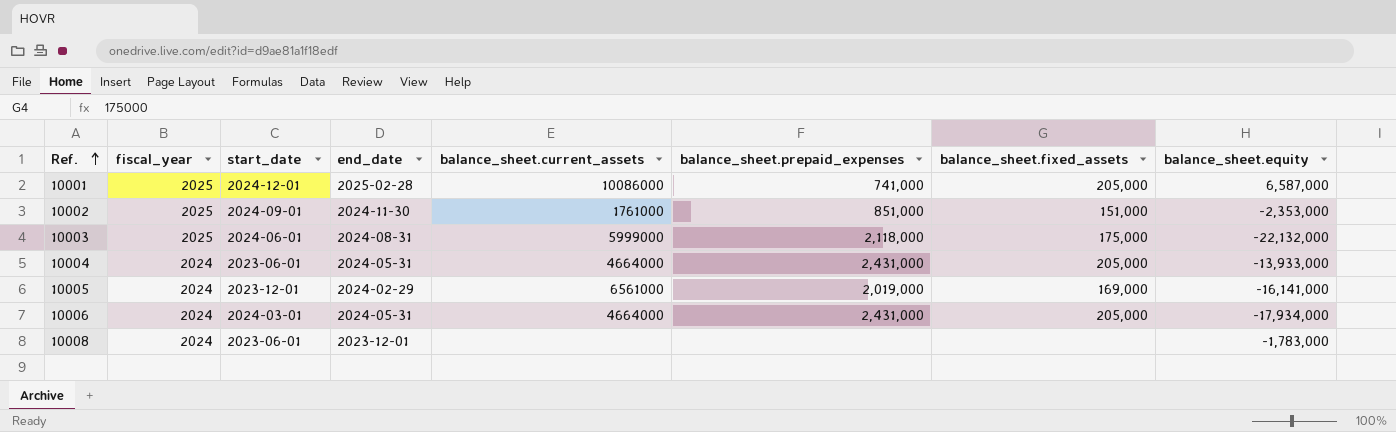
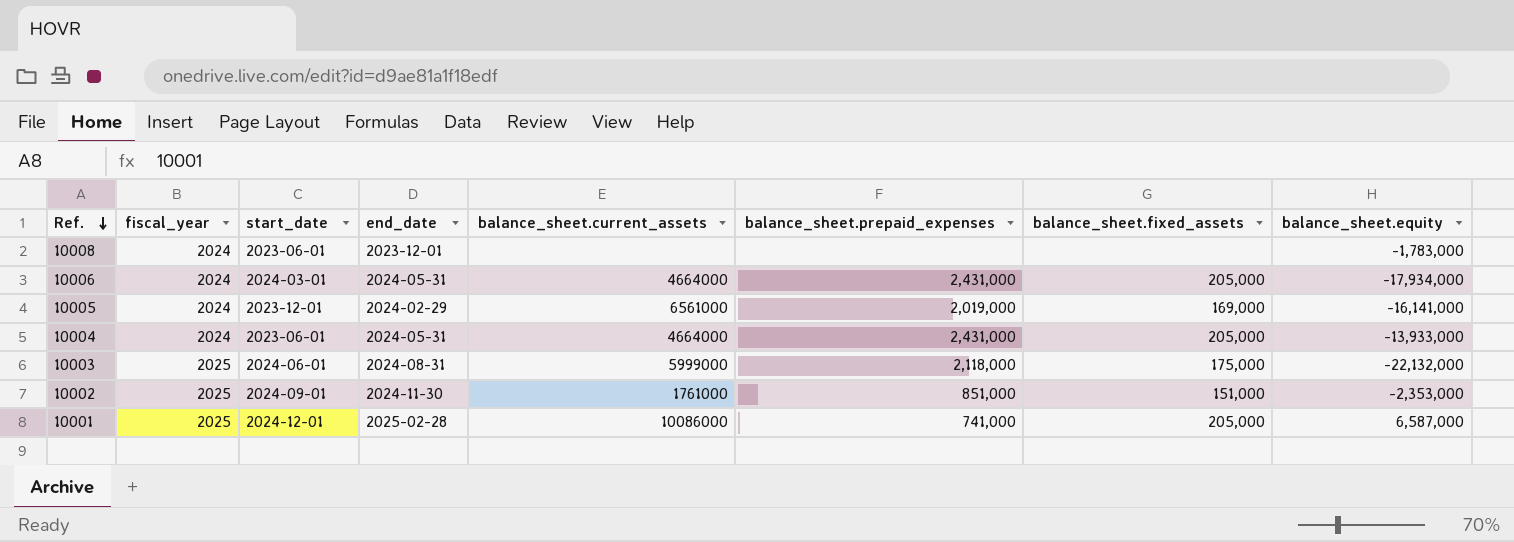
row order: Ref. ascending -> Ref. descending

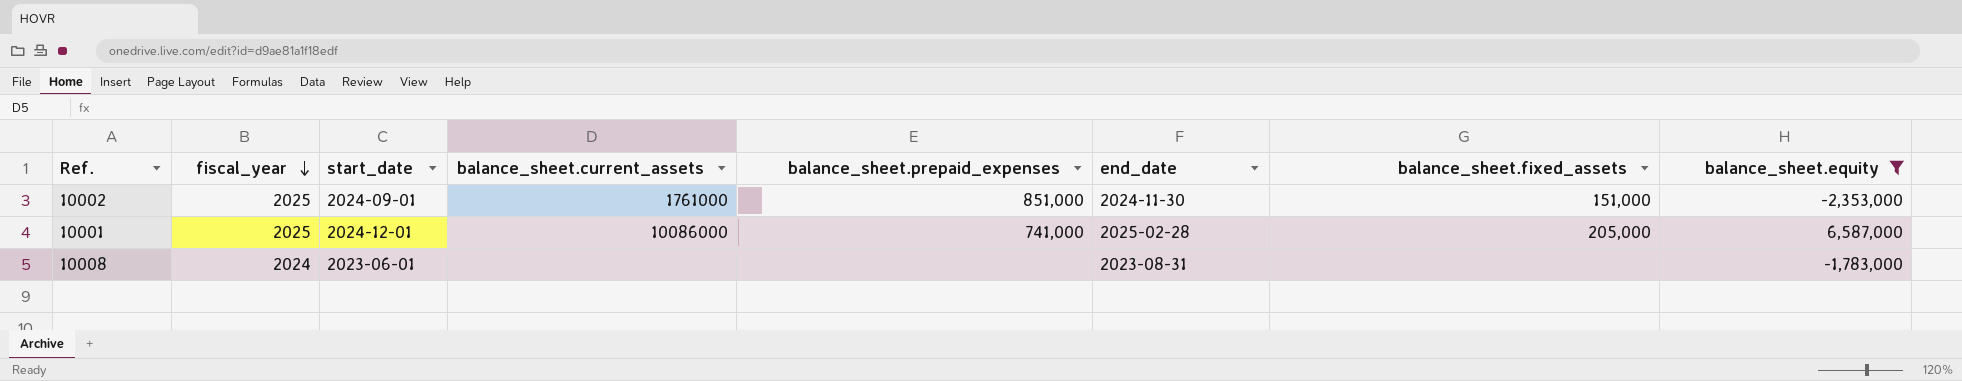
filter: none -> balance_sheet.equity >= -2,353,000
row order: Ref. descending -> fiscal_year descending
column end_date | position: 4 -> 6
10008 | end_date: 2023-12-01 -> 2023-08-31

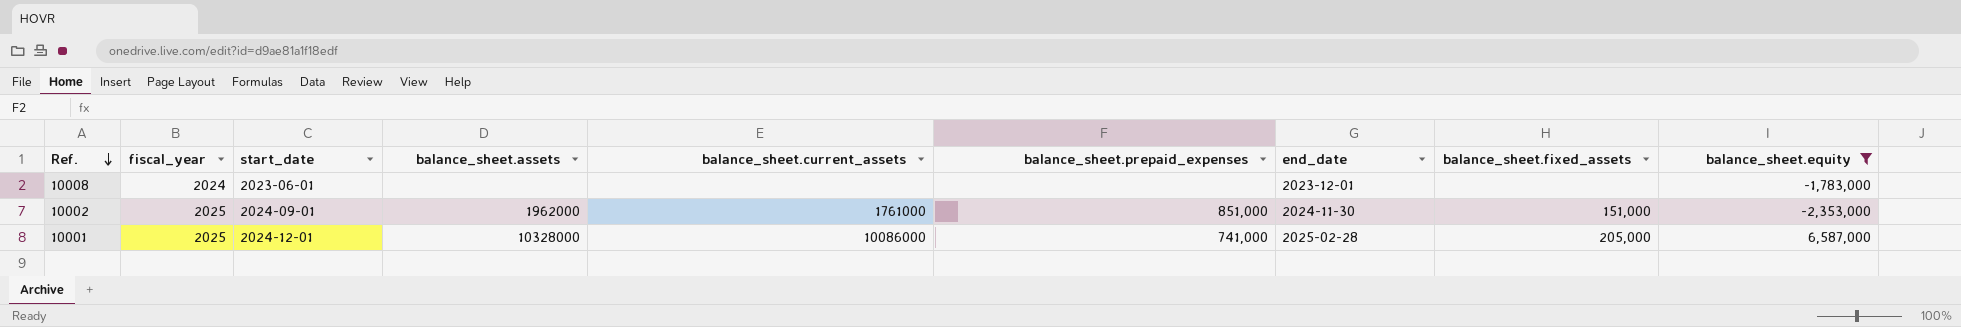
row order: fiscal_year descending -> Ref. descending
column balance_sheet.assets | position: none -> 4
10008 | end_date: 2023-08-31 -> 2023-12-01

